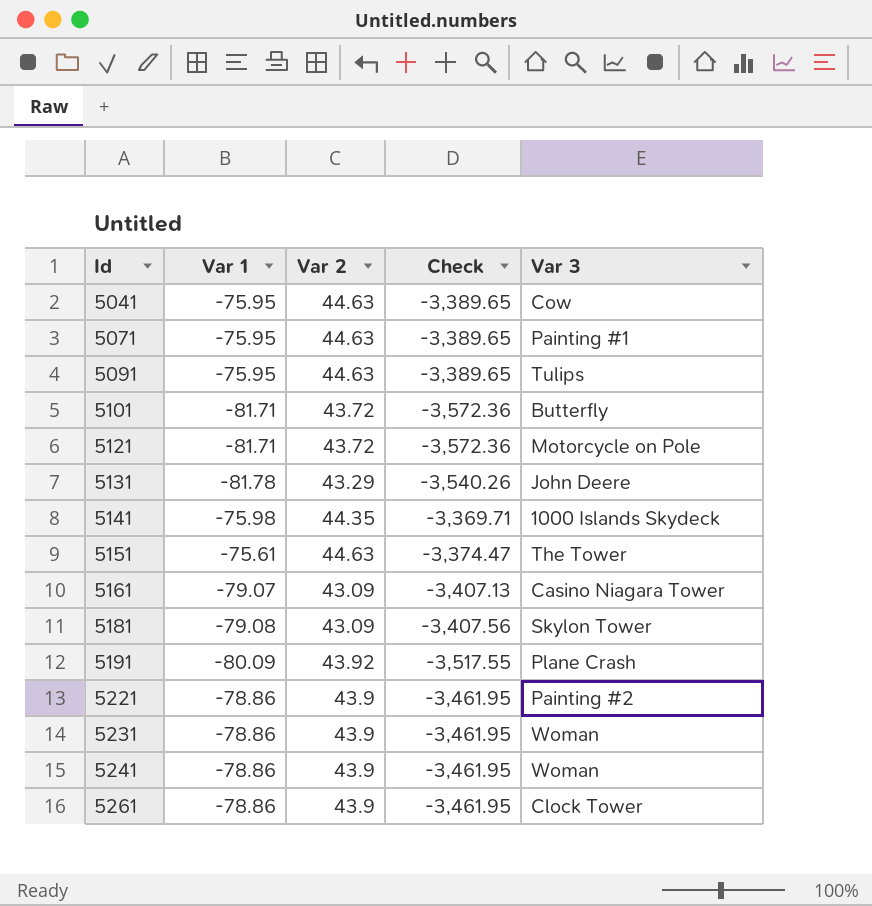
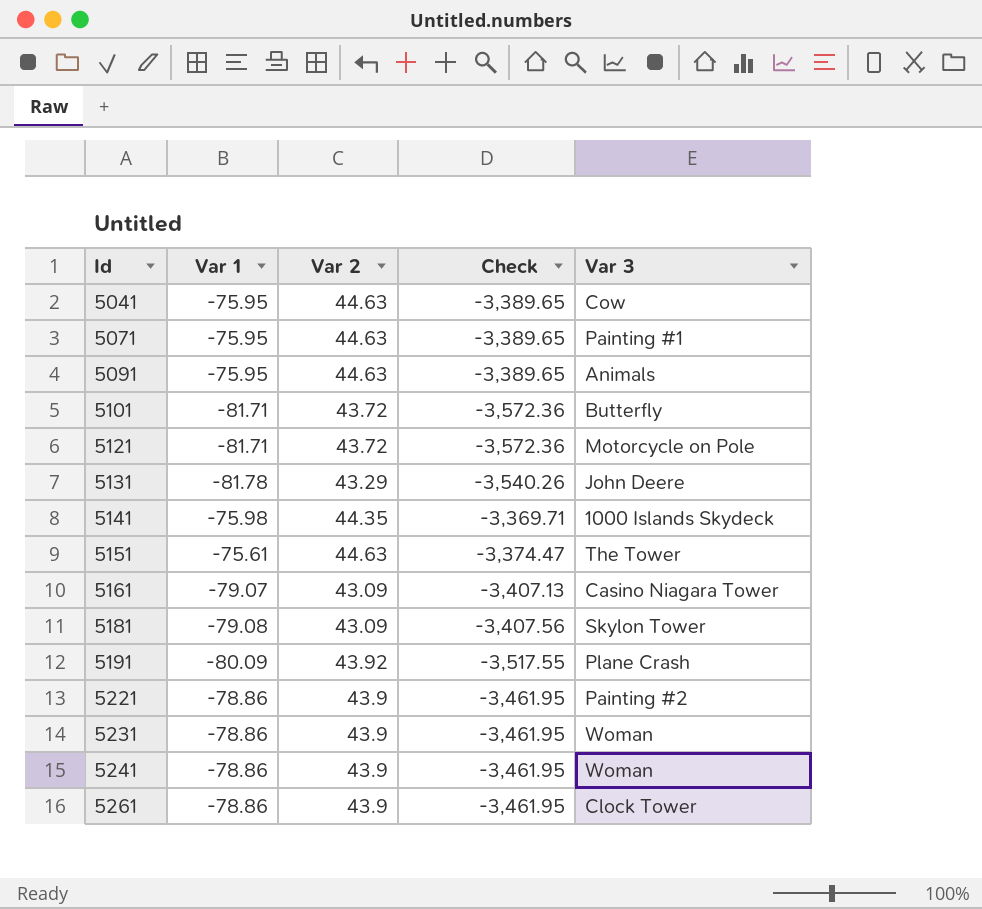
5091 | Var 3: Tulips -> Animals

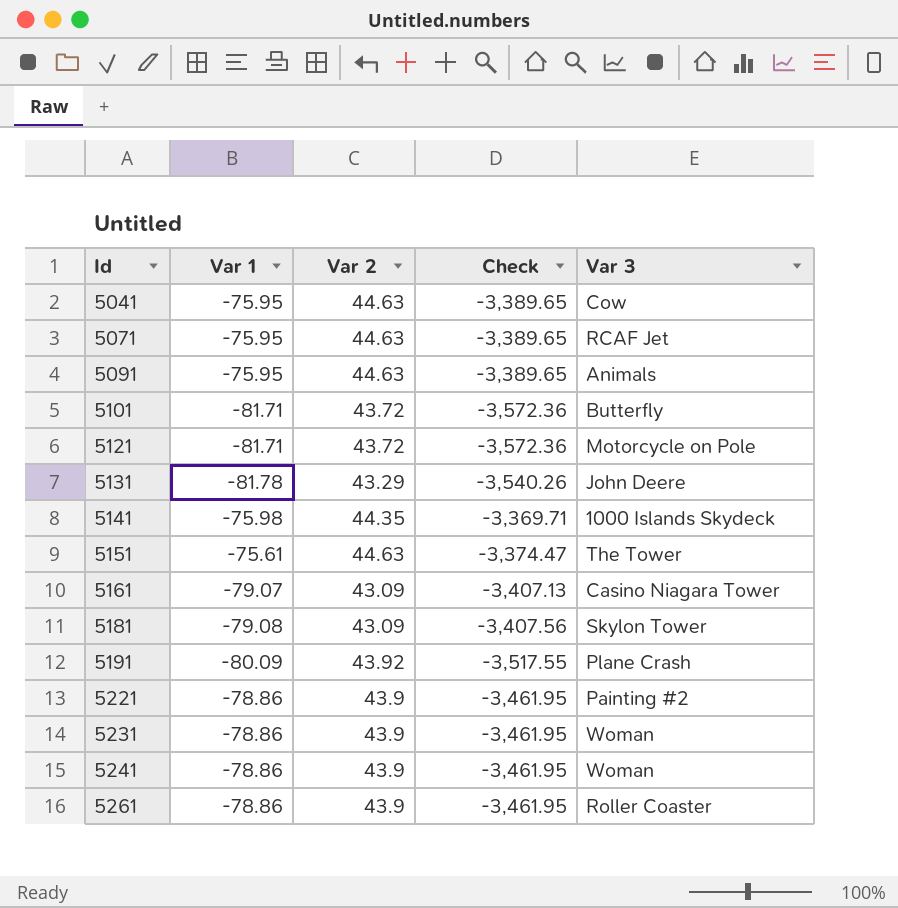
5071 | Var 3: Painting #1 -> RCAF Jet
5261 | Var 3: Clock Tower -> Roller Coaster

